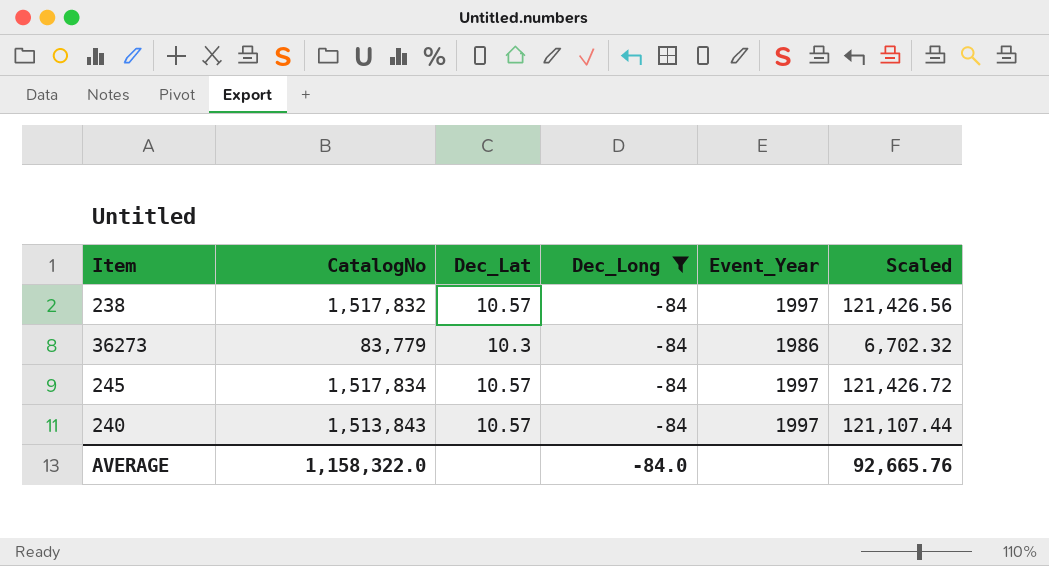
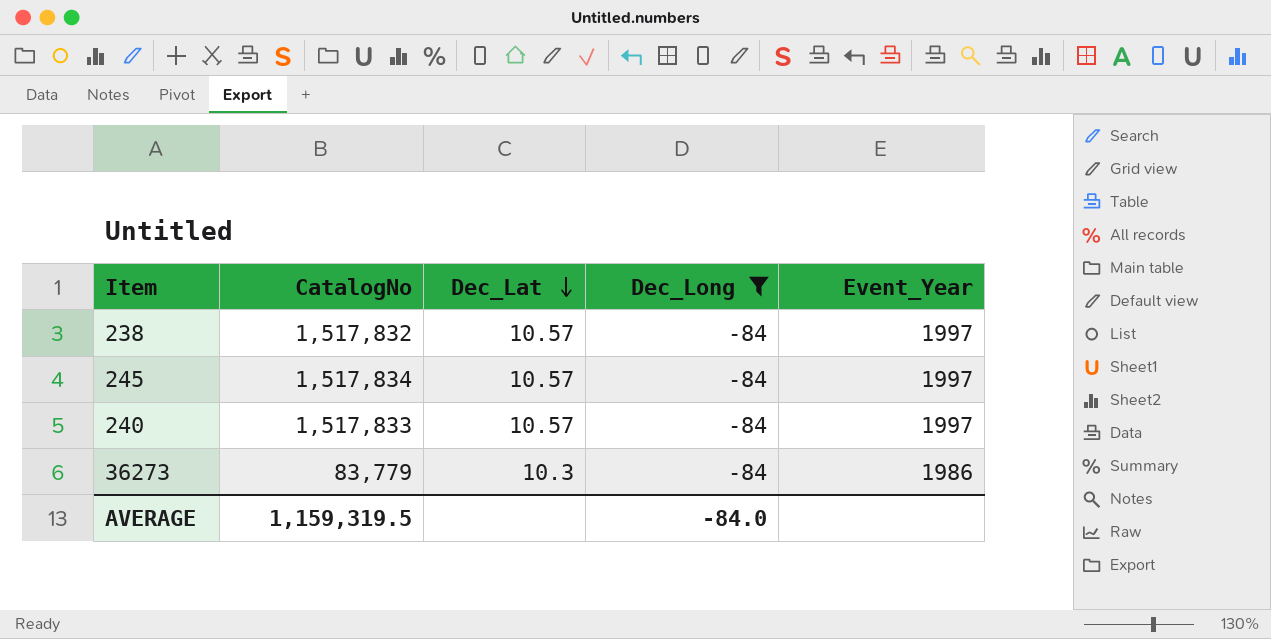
row order: none -> Dec_Lat descending
column Scaled | formula: [CatalogNo] * 0.08 -> none
240 | CatalogNo: 1,513,843 -> 1,517,833
AVERAGE | CatalogNo: 1,158,322.0 -> 1,159,319.5

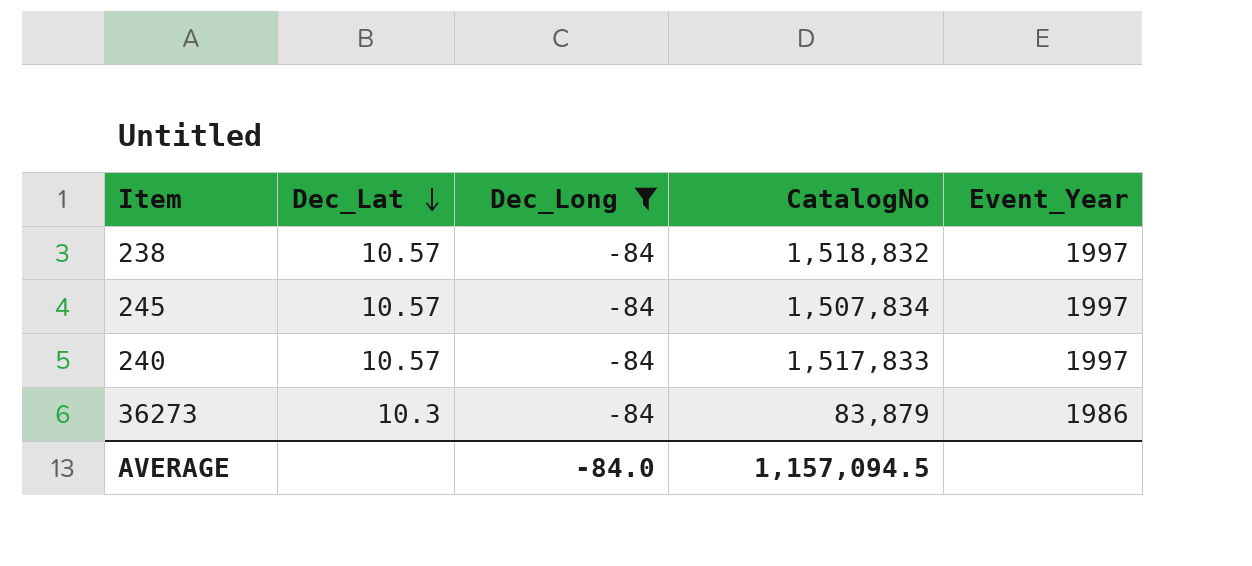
column CatalogNo | position: 2 -> 4
238 | CatalogNo: 1,517,832 -> 1,518,832
245 | CatalogNo: 1,517,834 -> 1,507,834
36273 | CatalogNo: 83,779 -> 83,879
AVERAGE | CatalogNo: 1,159,319.5 -> 1,157,094.5

